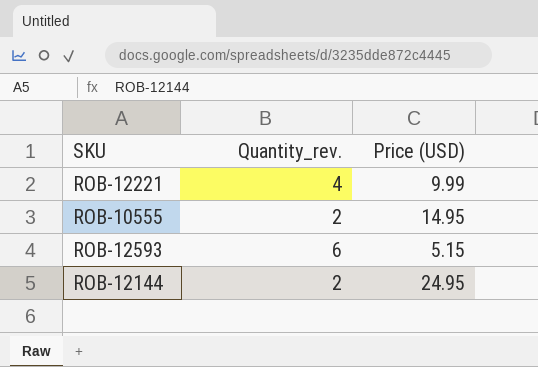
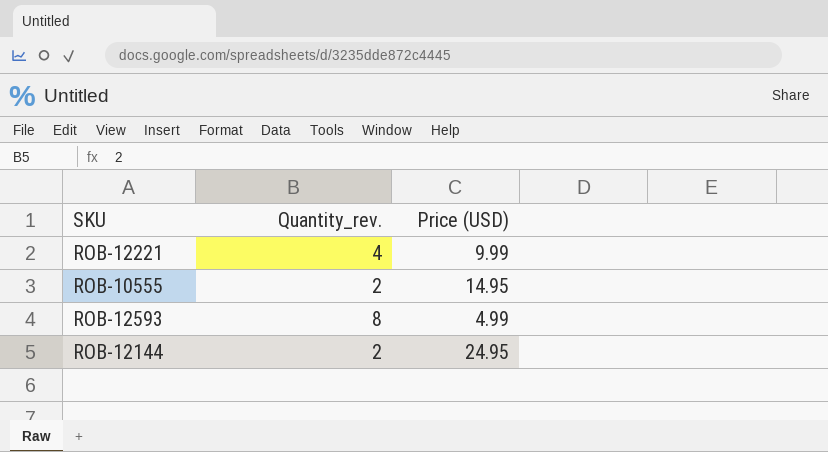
ROB-12593 | Quantity_rev.: 6 -> 8
ROB-12593 | Price (USD): 5.15 -> 4.99

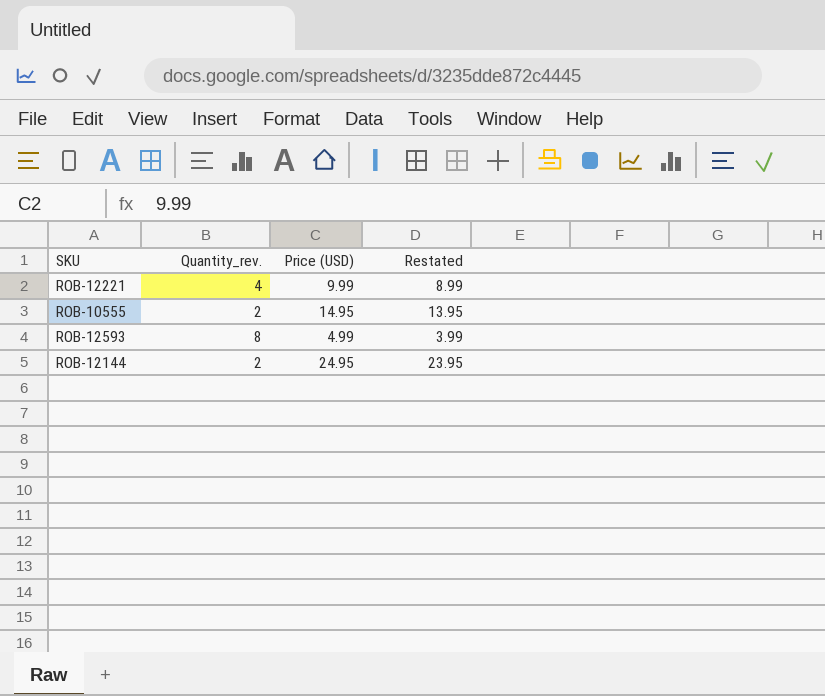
column Restated | formula: none -> [Price (USD)] - 1

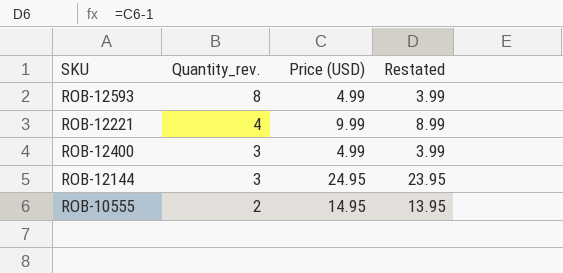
row order: none -> Quantity_rev. descending
row ROB-12400: none -> 3 | 4.99 | 3.99
ROB-12144 | Quantity_rev.: 2 -> 3

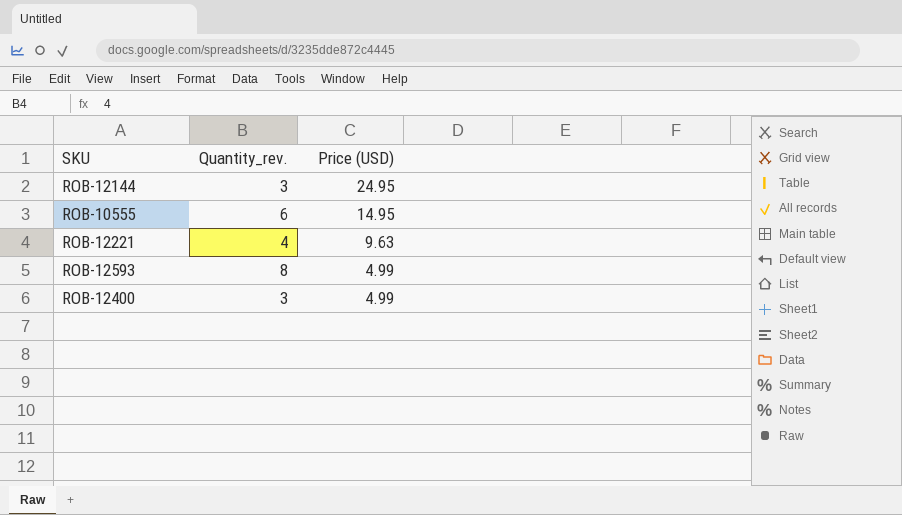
row order: Quantity_rev. descending -> Price (USD) descending
column Restated | formula: [Price (USD)] - 1 -> none
ROB-10555 | Quantity_rev.: 2 -> 6
ROB-12221 | Price (USD): 9.99 -> 9.63

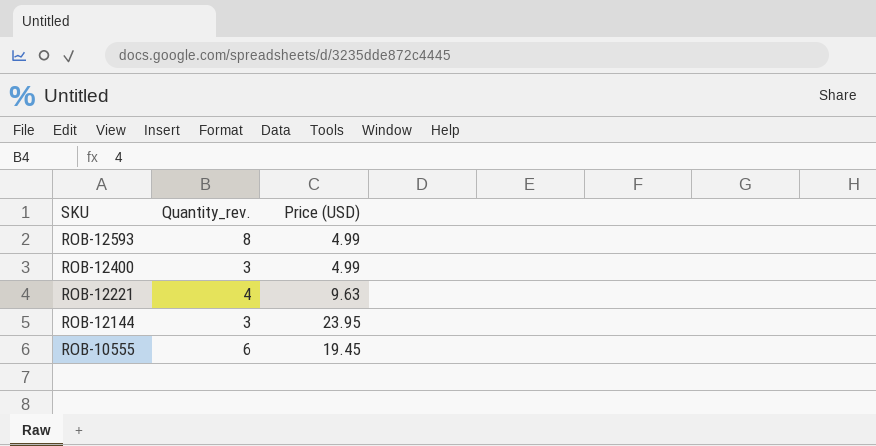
row order: Price (USD) descending -> SKU descending
ROB-12144 | Price (USD): 24.95 -> 23.95
ROB-10555 | Price (USD): 14.95 -> 19.45

